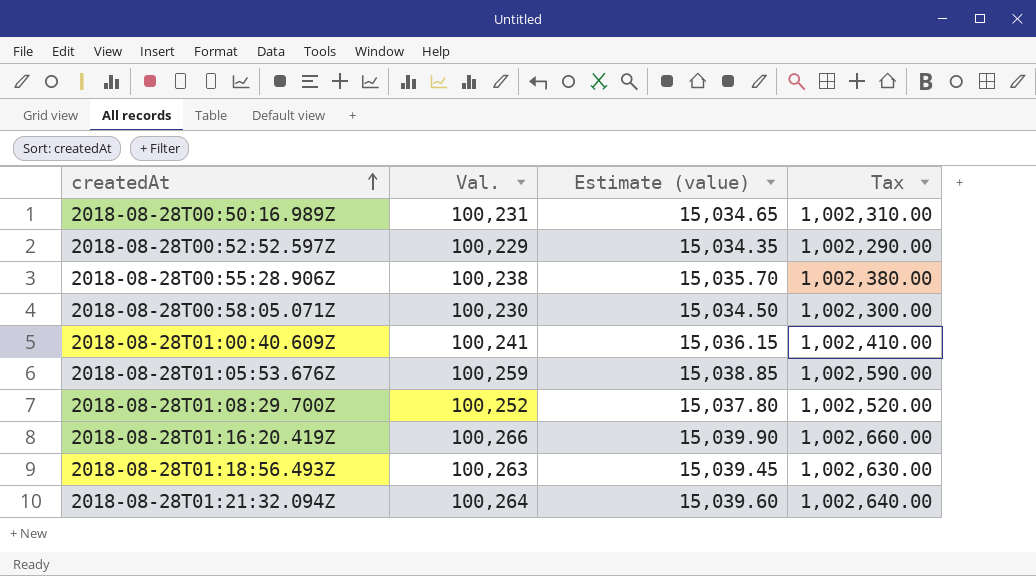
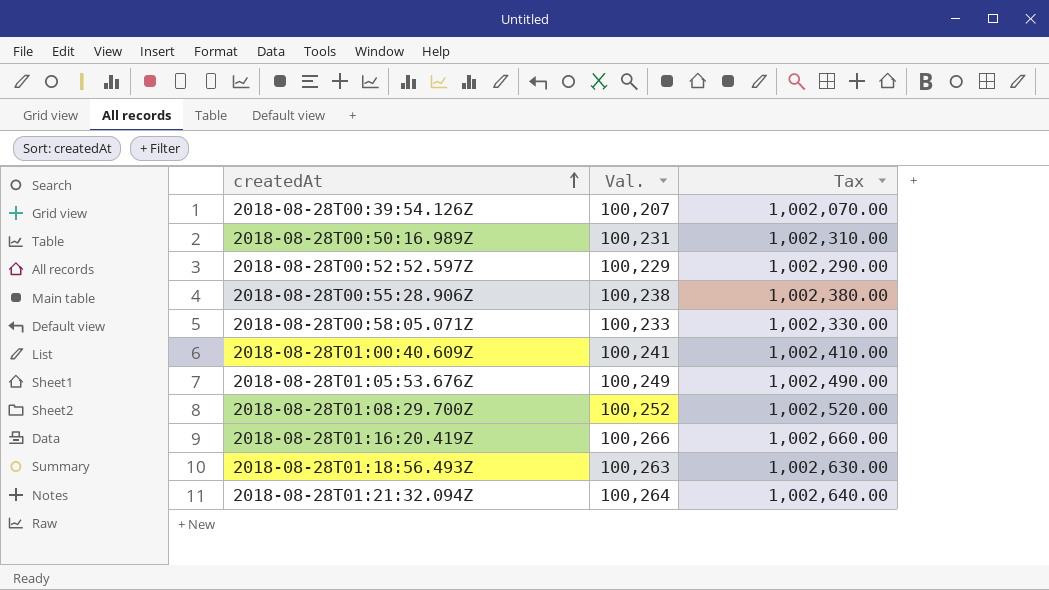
column Estimate (value) | formula: [Val.] * 0.15 -> none
row 2018-08-28T00:39:54.126Z: none -> 100,207 | 1,002,070.00
2018-08-28T00:58:05.071Z | Val.: 100,230 -> 100,233
2018-08-28T00:58:05.071Z | Tax: 1,002,300.00 -> 1,002,330.00
2018-08-28T01:05:53.676Z | Val.: 100,259 -> 100,249
2018-08-28T01:05:53.676Z | Tax: 1,002,590.00 -> 1,002,490.00

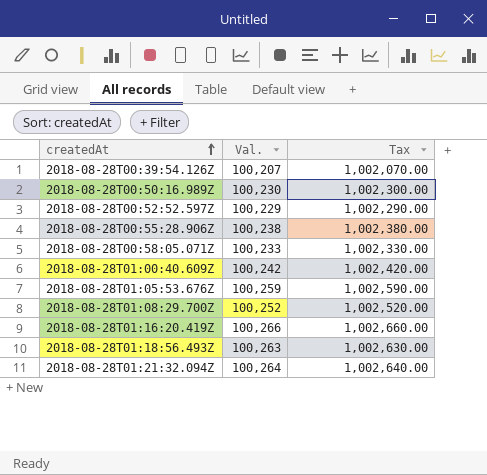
2018-08-28T00:50:16.989Z | Val.: 100,231 -> 100,230
2018-08-28T00:50:16.989Z | Tax: 1,002,310.00 -> 1,002,300.00
2018-08-28T01:00:40.609Z | Val.: 100,241 -> 100,242
2018-08-28T01:00:40.609Z | Tax: 1,002,410.00 -> 1,002,420.00
2018-08-28T01:05:53.676Z | Val.: 100,249 -> 100,259
2018-08-28T01:05:53.676Z | Tax: 1,002,490.00 -> 1,002,590.00

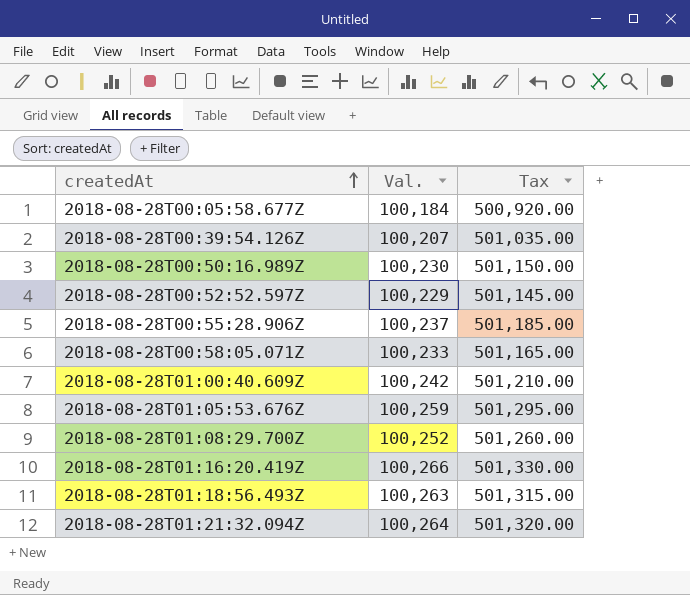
column Tax | formula: [Val.] * 10 -> [Val.] * 5
row 2018-08-28T00:05:58.677Z: none -> 100,184 | 500,920.00
2018-08-28T00:55:28.906Z | Val.: 100,238 -> 100,237

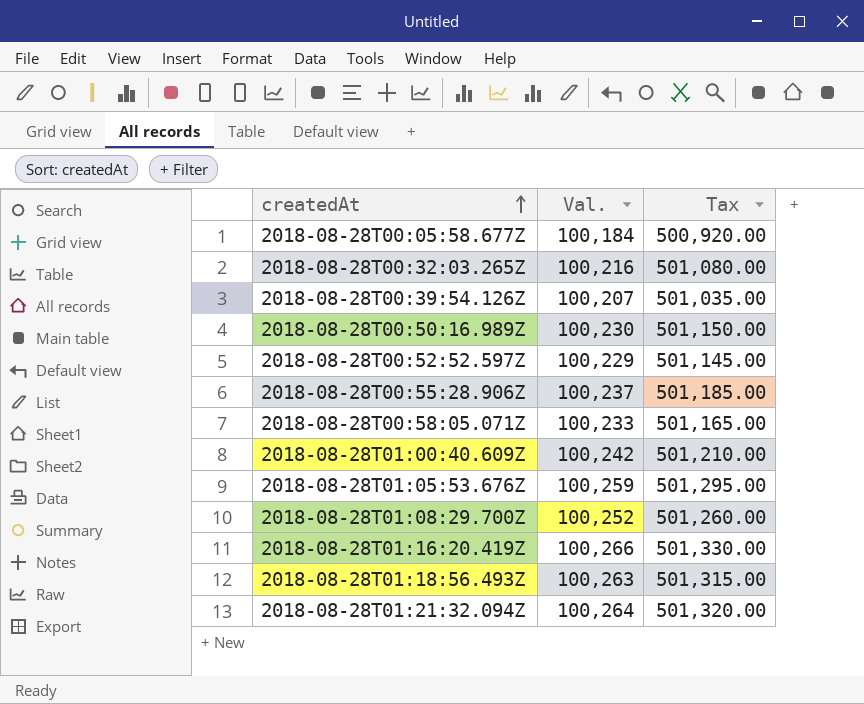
row 2018-08-28T00:32:03.265Z: none -> 100,216 | 501,080.00

